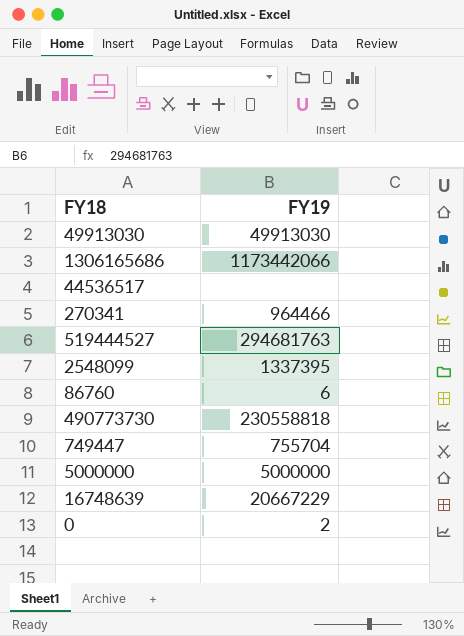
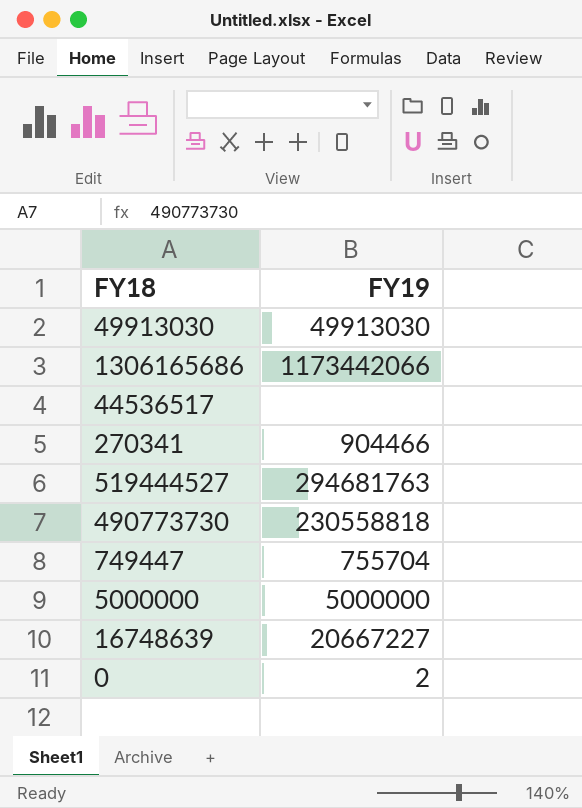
row 2548099: 1337395 -> none
row 86760: 6 -> none
270341 | FY19: 964466 -> 904466
16748639 | FY19: 20667229 -> 20667227

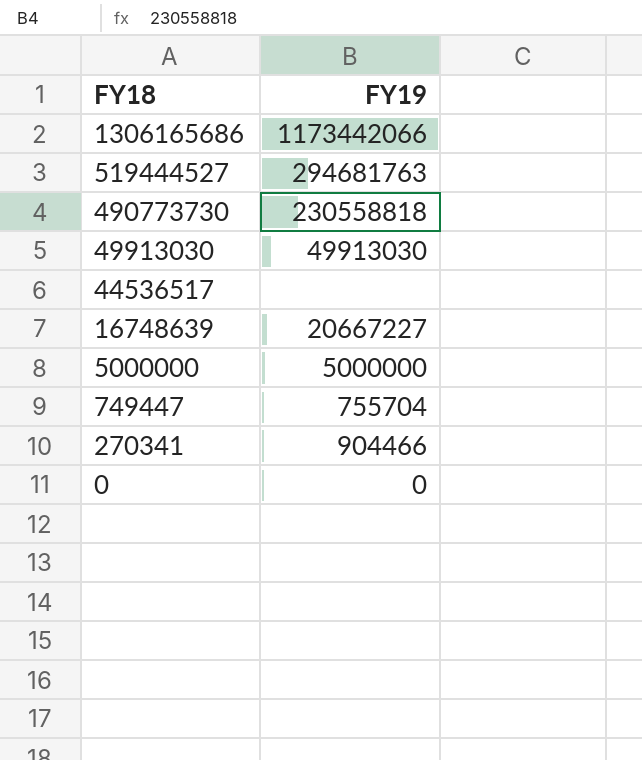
row order: none -> FY18 descending
0 | FY19: 2 -> 0

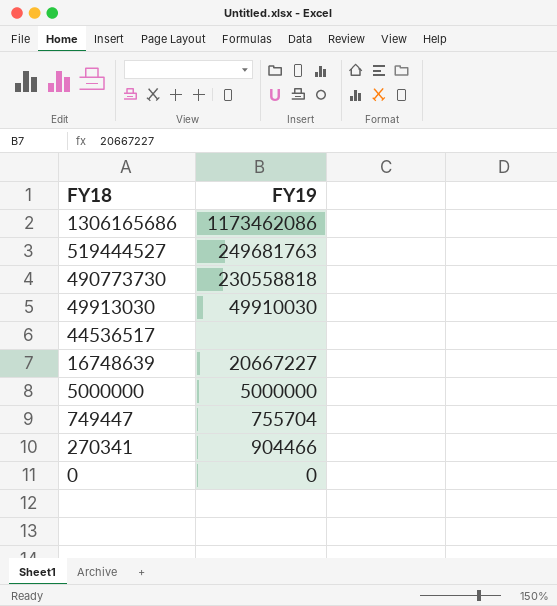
1306165686 | FY19: 1173442066 -> 1173462086
519444527 | FY19: 294681763 -> 249681763
49913030 | FY19: 49913030 -> 49910030

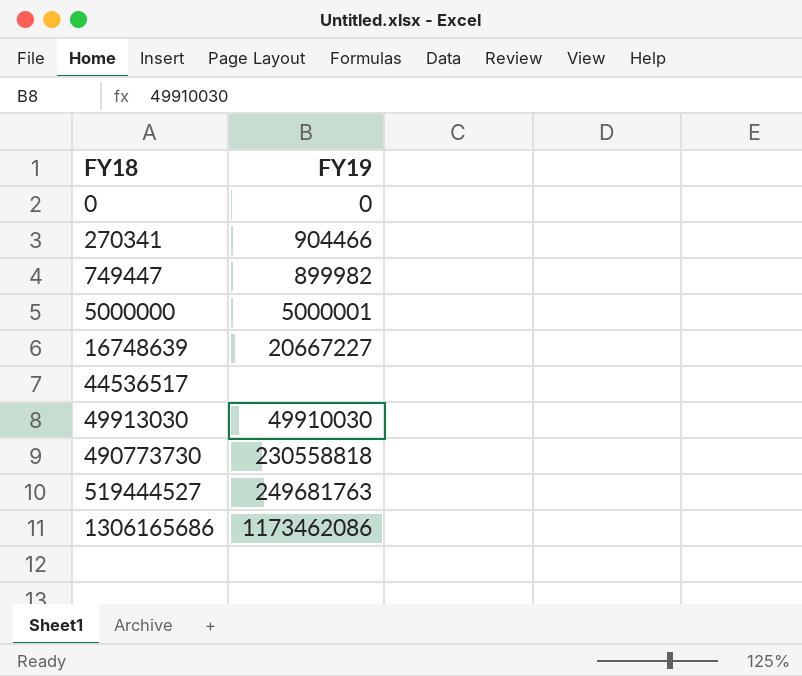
row order: FY18 descending -> FY18 ascending
749447 | FY19: 755704 -> 899982
5000000 | FY19: 5000000 -> 5000001

